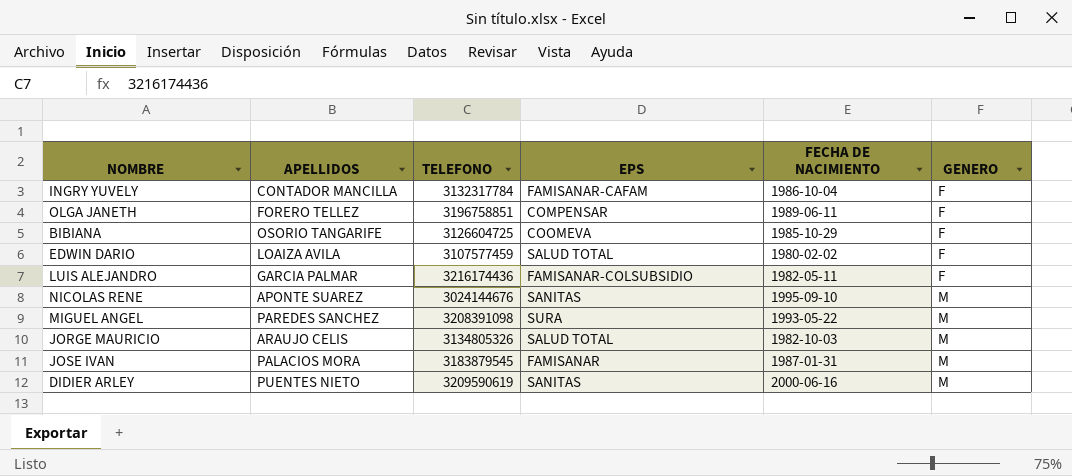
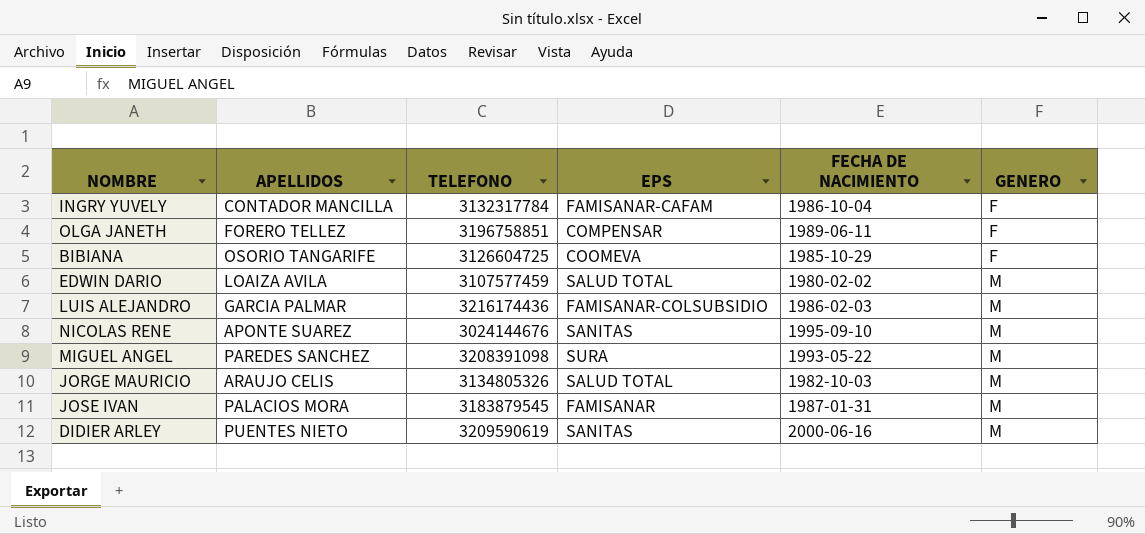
EDWIN DARIO | GENERO: F -> M
LUIS ALEJANDRO | FECHA DE NACIMIENTO: 1982-05-11 -> 1986-02-03
LUIS ALEJANDRO | GENERO: F -> M

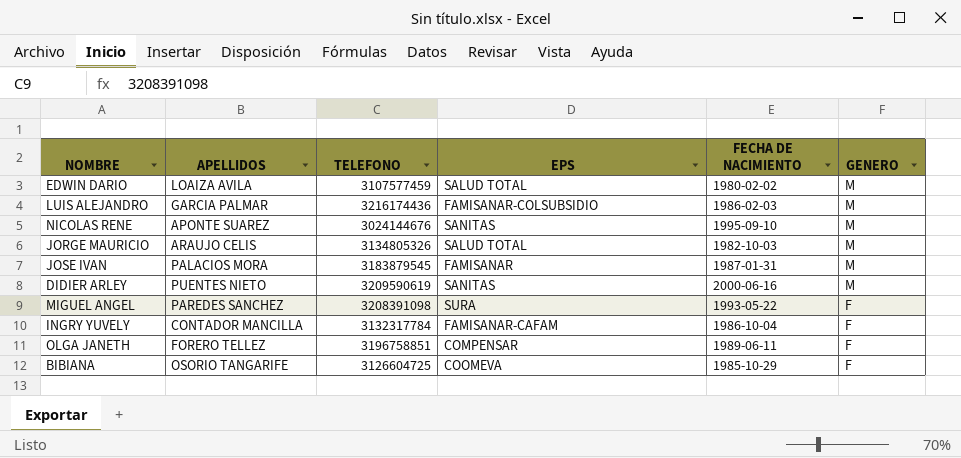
row order: GENERO ascending -> GENERO descending
MIGUEL ANGEL | GENERO: M -> F

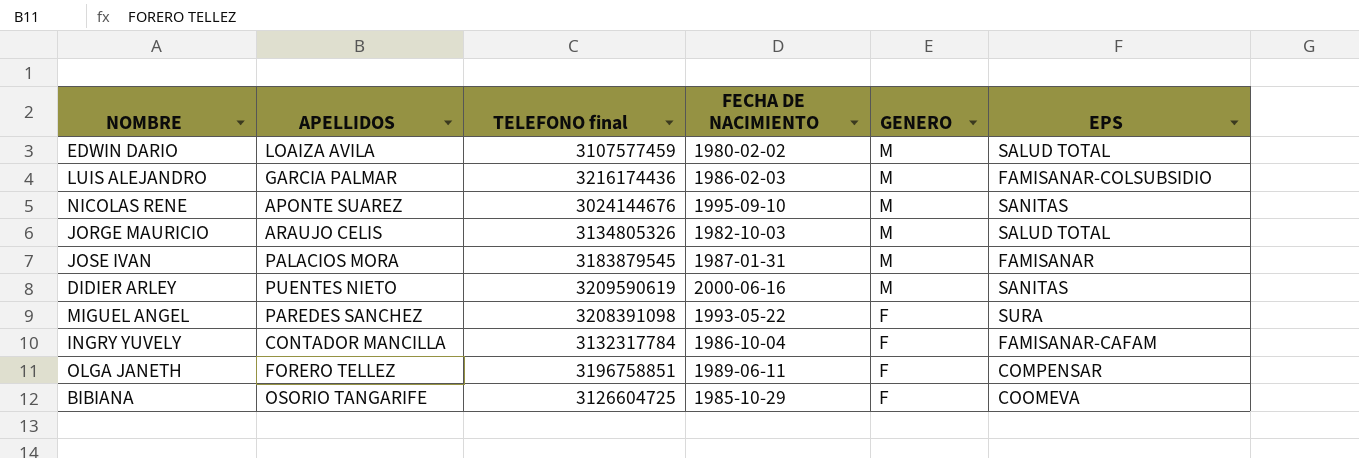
column name: TELEFONO -> TELEFONO final
column EPS | position: 4 -> 6

